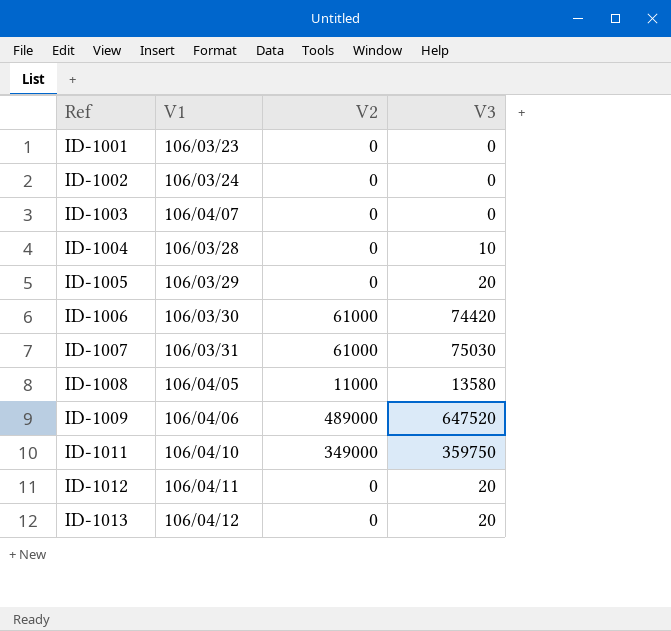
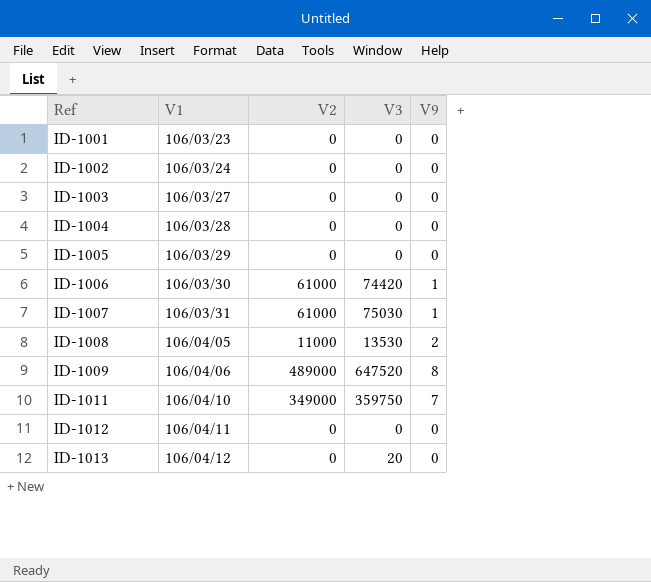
column V9 | position: none -> 5
ID-1003 | V1: 106/04/07 -> 106/03/27
ID-1004 | V3: 10 -> 0
ID-1005 | V3: 20 -> 0
ID-1008 | V3: 13580 -> 13530
ID-1012 | V3: 20 -> 0

